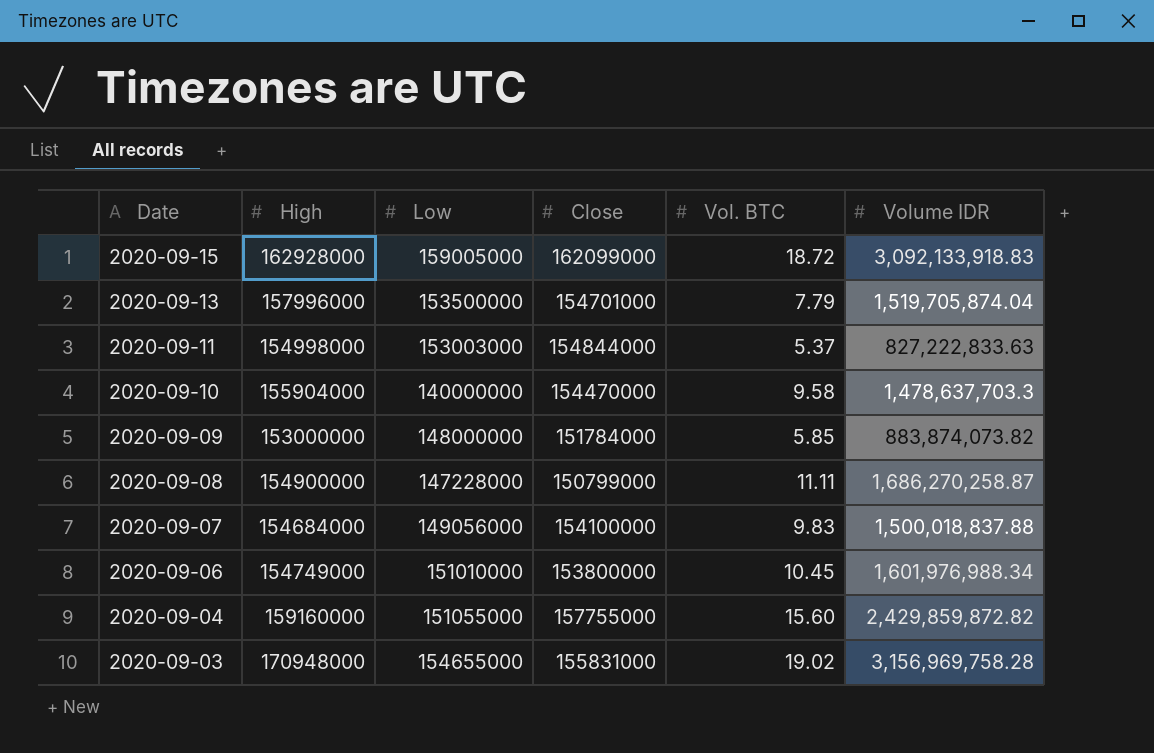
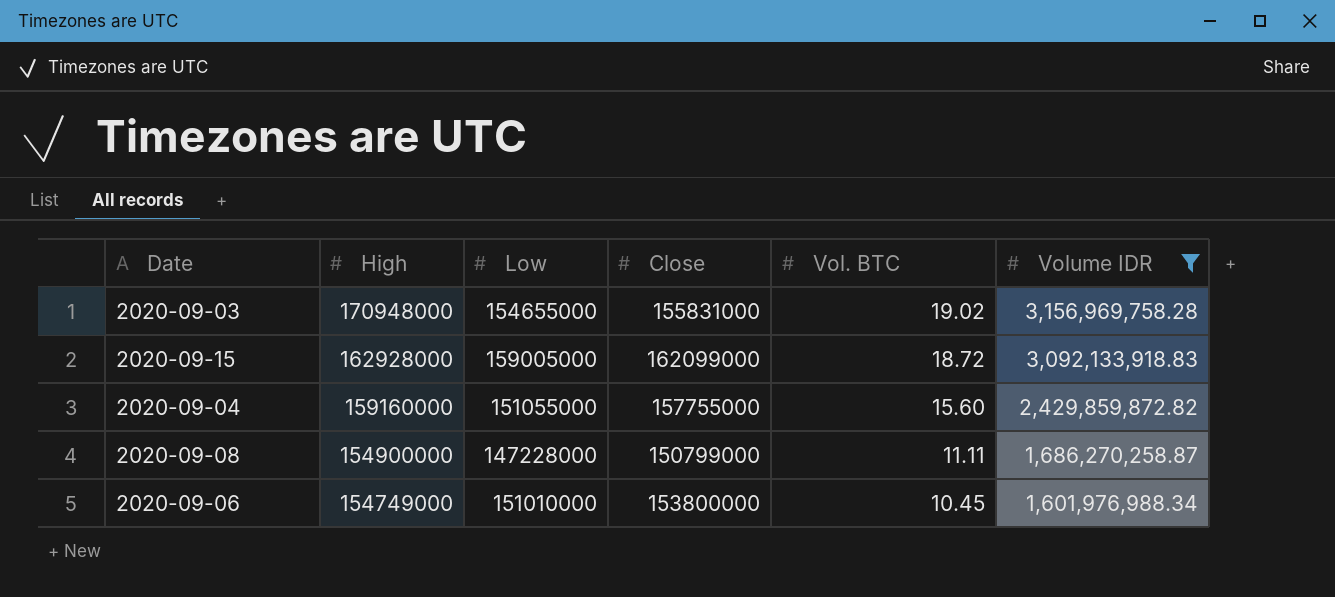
filter: none -> Volume IDR >= 1,601,976,988.34
row order: Date descending -> High descending

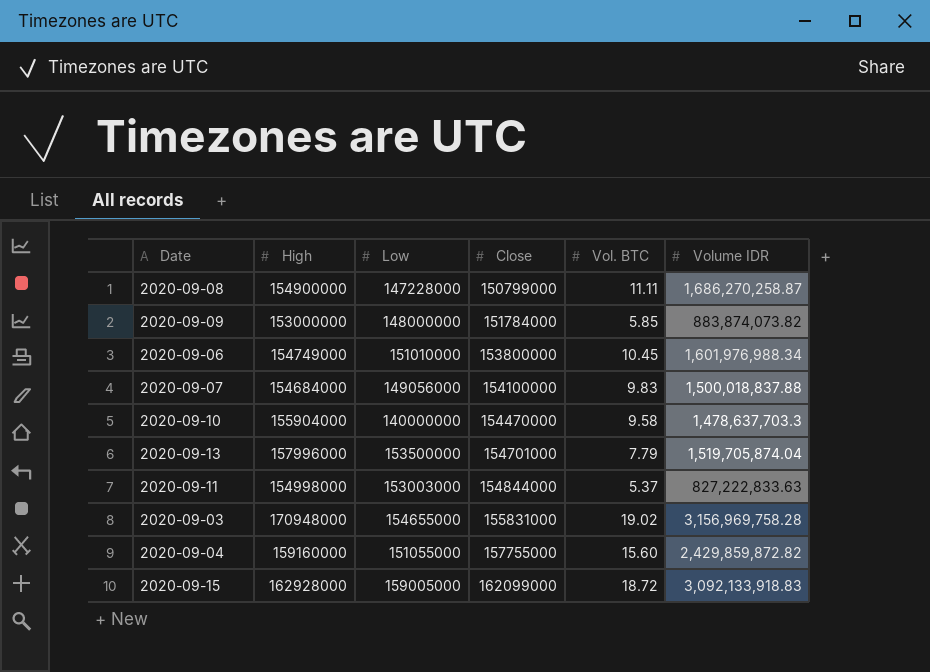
filter: Volume IDR >= 1,601,976,988.34 -> none
row order: High descending -> Close ascending

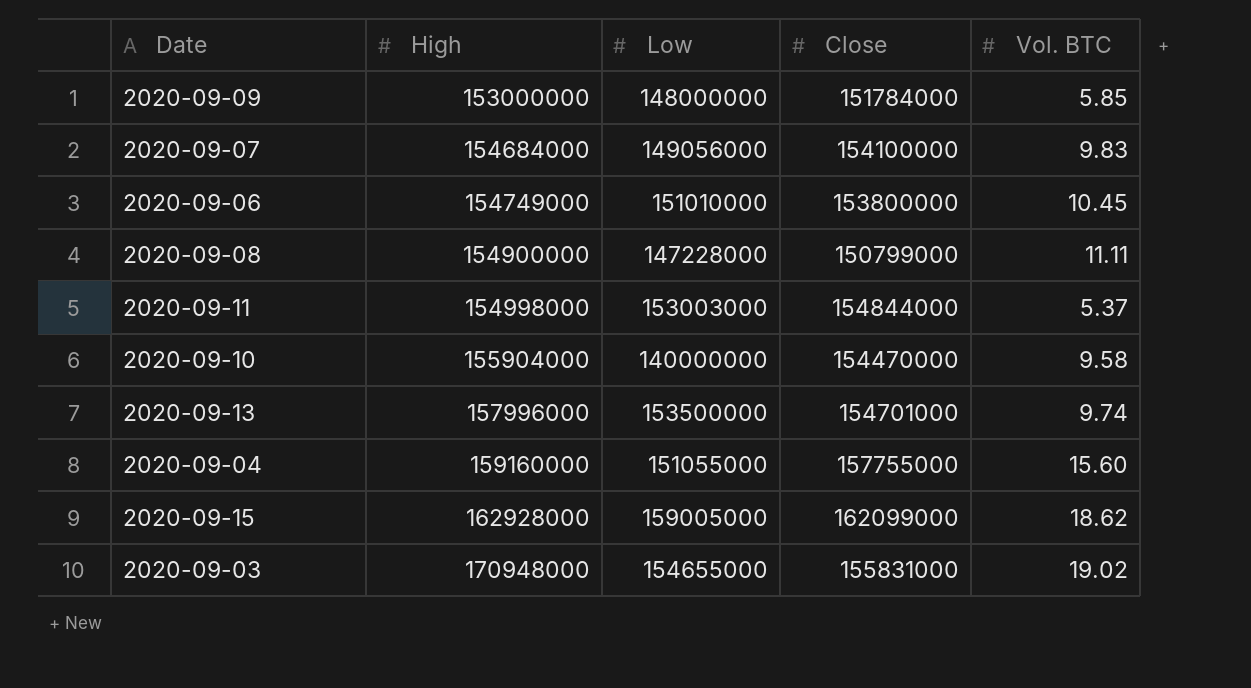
row order: Close ascending -> High ascending
column Volume IDR | position: 6 -> none
2020-09-13 | Vol. BTC: 7.79 -> 9.74
2020-09-15 | Vol. BTC: 18.72 -> 18.62

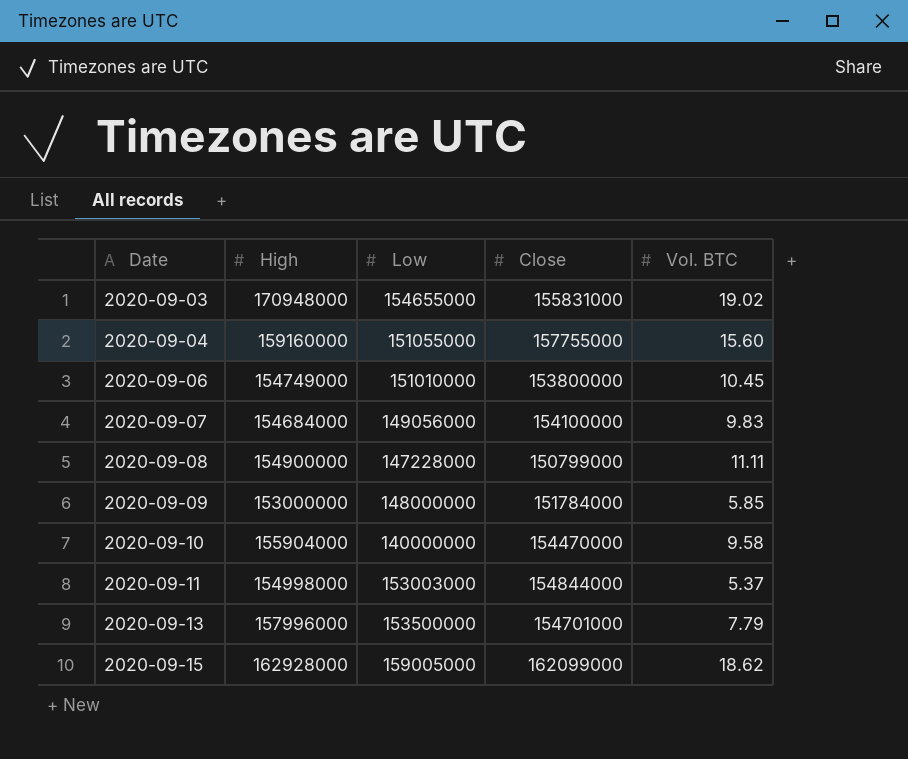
row order: High ascending -> Date ascending
2020-09-13 | Vol. BTC: 9.74 -> 7.79

